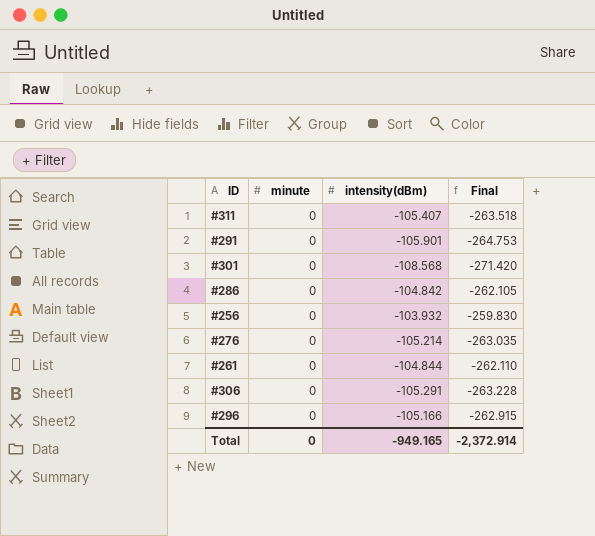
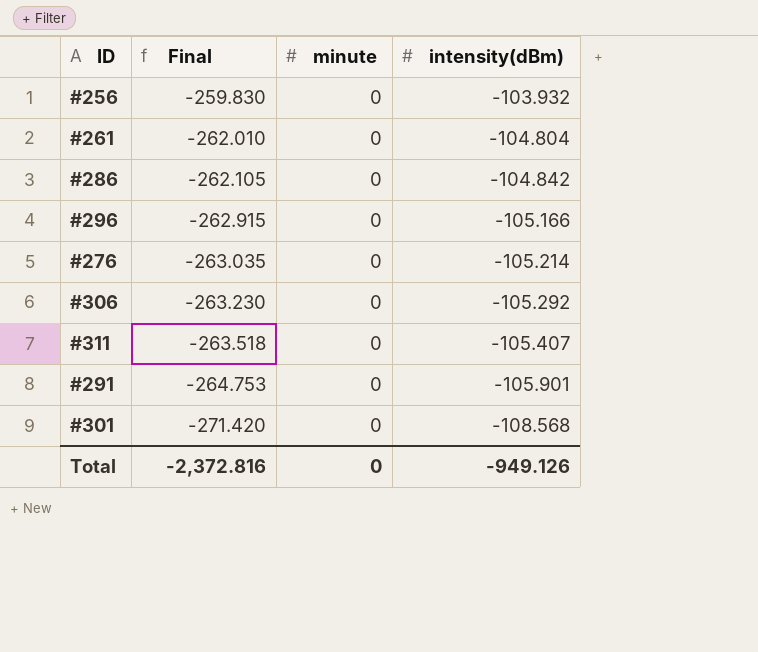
row order: none -> Final descending
column Final | position: 4 -> 2
#261 | Final: -262.110 -> -262.010
#261 | intensity(dBm): -104.844 -> -104.804
#306 | Final: -263.228 -> -263.230
#306 | intensity(dBm): -105.291 -> -105.292
Total | Final: -2,372.914 -> -2,372.816
Total | intensity(dBm): -949.165 -> -949.126

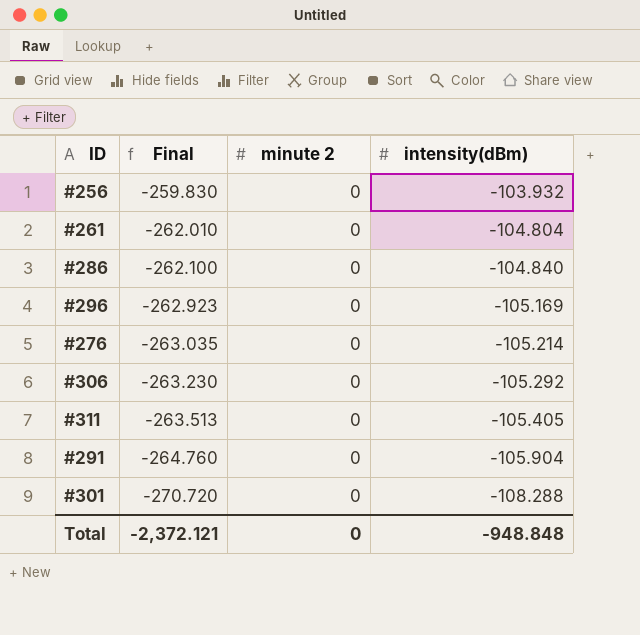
column name: minute -> minute 2
#286 | Final: -262.105 -> -262.100
#286 | intensity(dBm): -104.842 -> -104.840
#296 | Final: -262.915 -> -262.923
#296 | intensity(dBm): -105.166 -> -105.169
#311 | Final: -263.518 -> -263.513
#311 | intensity(dBm): -105.407 -> -105.405
#291 | Final: -264.753 -> -264.760
#291 | intensity(dBm): -105.901 -> -105.904
#301 | Final: -271.420 -> -270.720
#301 | intensity(dBm): -108.568 -> -108.288
Total | Final: -2,372.816 -> -2,372.121
Total | intensity(dBm): -949.126 -> -948.848

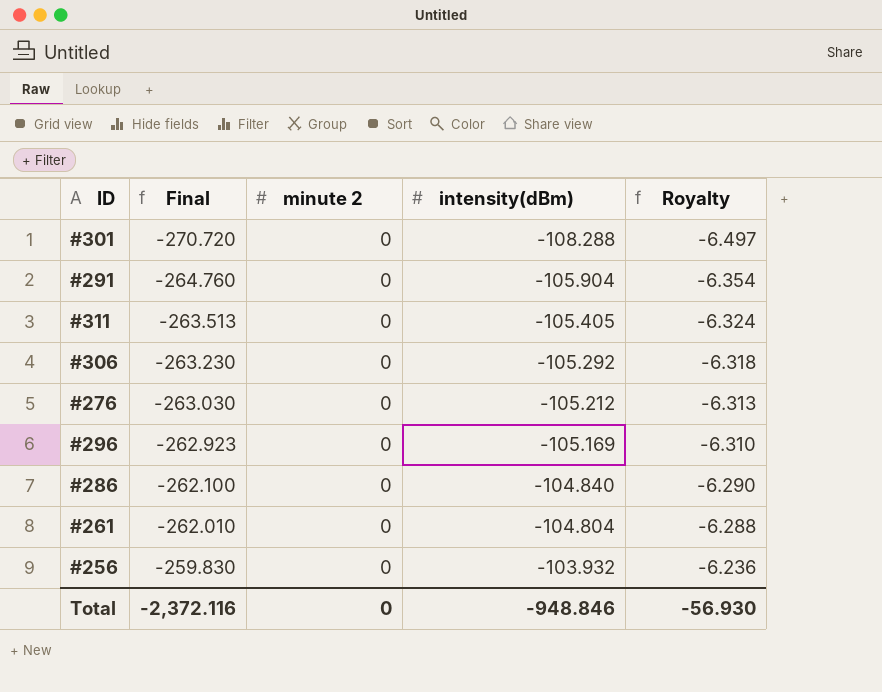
row order: Final descending -> Final ascending
column Royalty | formula: none -> [intensity(dBm)] * 0.06
#276 | Final: -263.035 -> -263.030
#276 | intensity(dBm): -105.214 -> -105.212
Total | Final: -2,372.121 -> -2,372.116
Total | intensity(dBm): -948.848 -> -948.846

